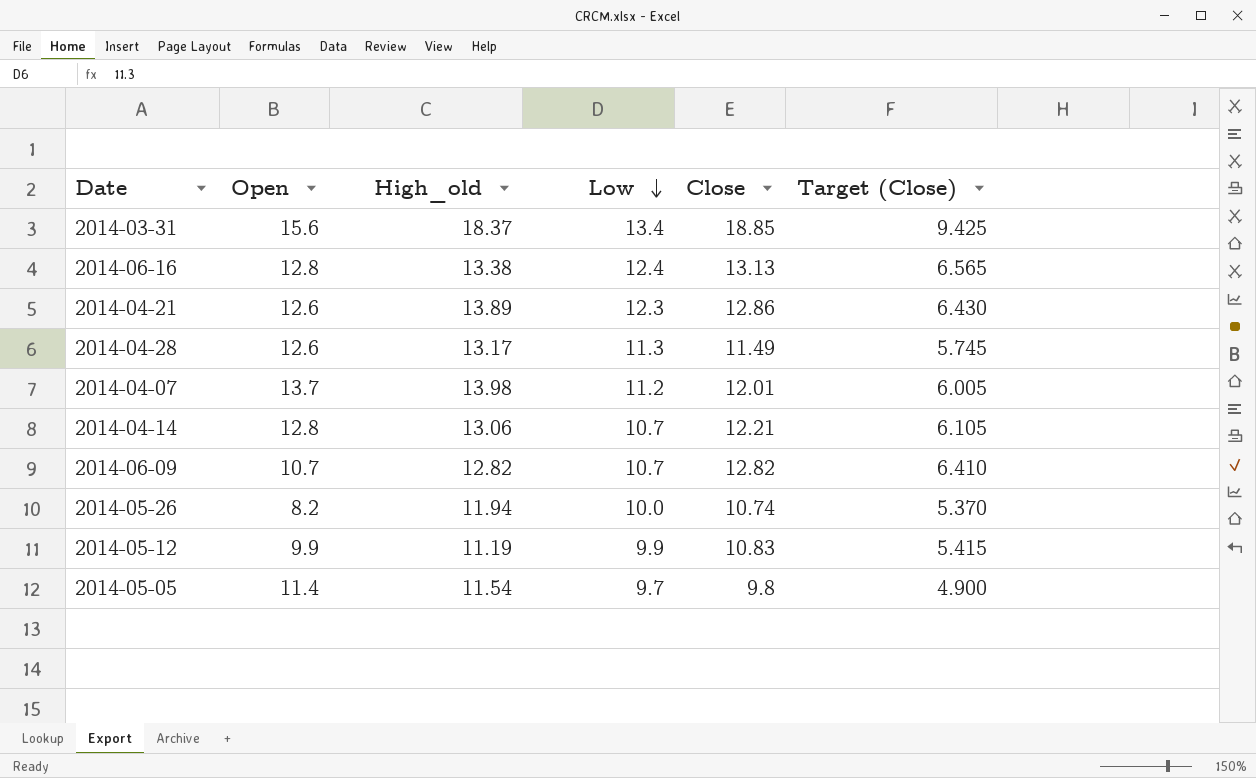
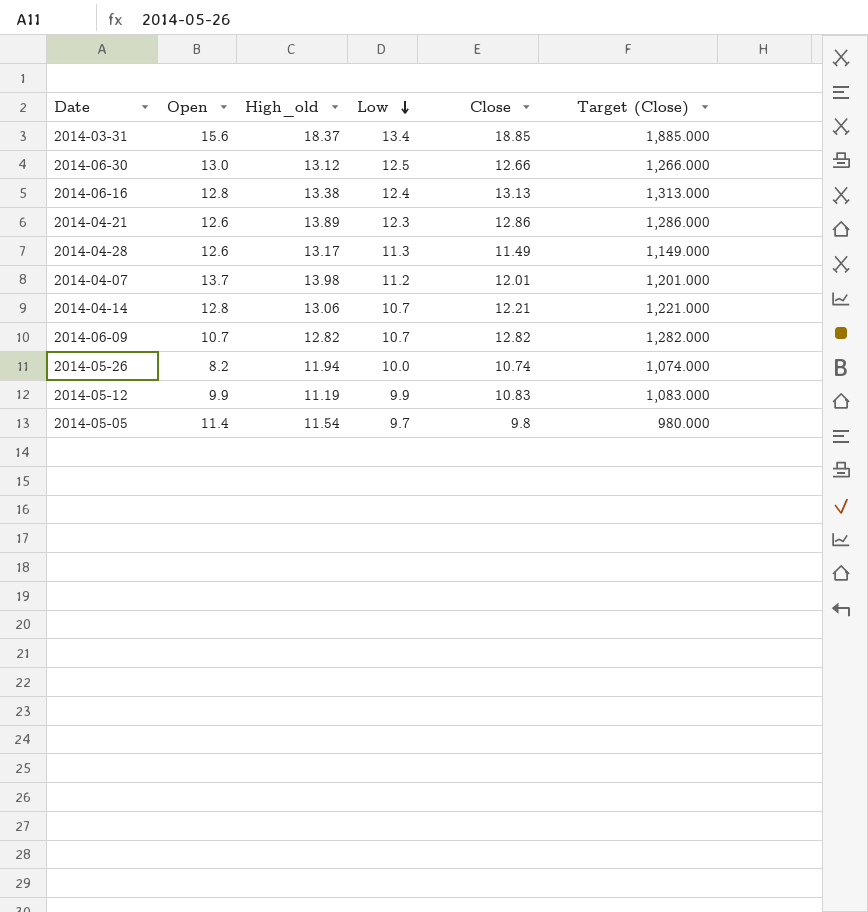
column Target (Close) | formula: [Close] * 0.5 -> [Close] * 100
row 2014-06-30: none -> 13.0 | 13.12 | 12.5 | 12.66 | 1,266.000

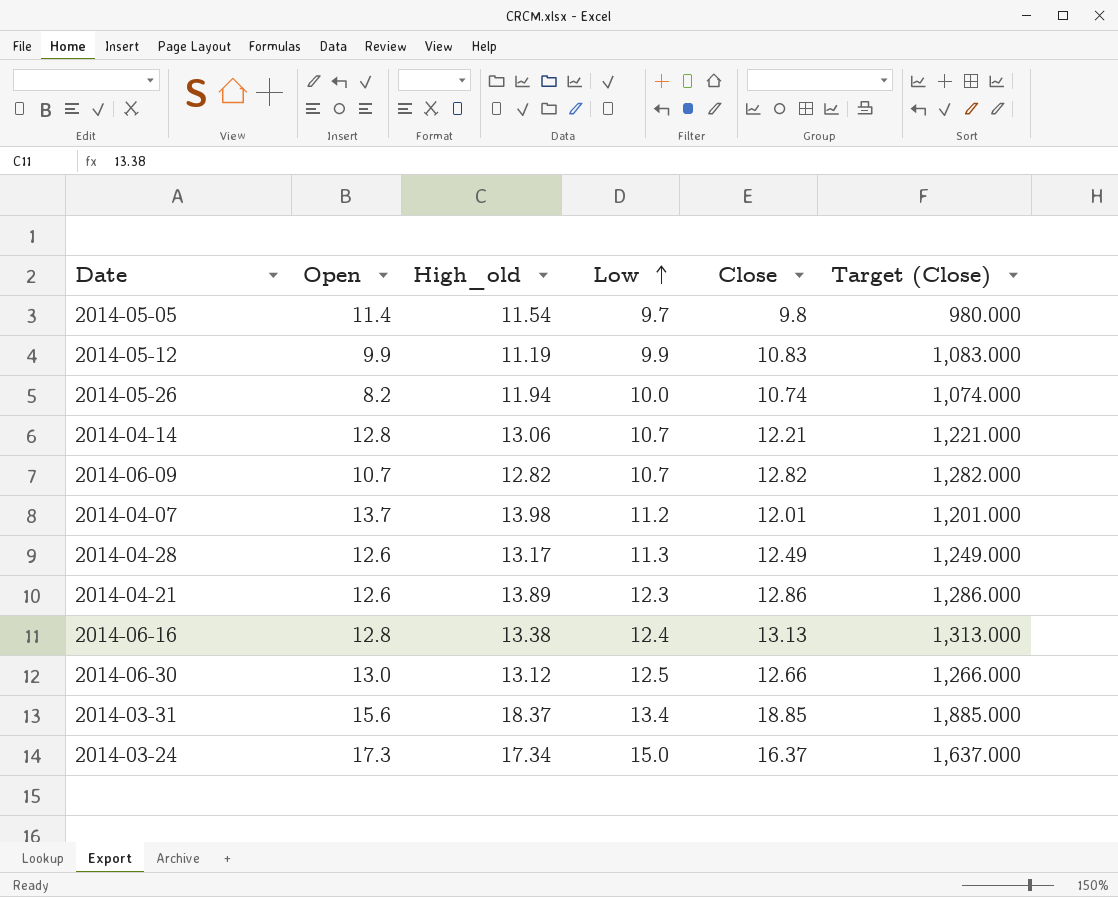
row order: Low descending -> Low ascending
2014-04-28 | Close: 11.49 -> 12.49
2014-04-28 | Target (Close): 1,149.000 -> 1,249.000
row 2014-03-24: none -> 17.3 | 17.34 | 15.0 | 16.37 | 1,637.000

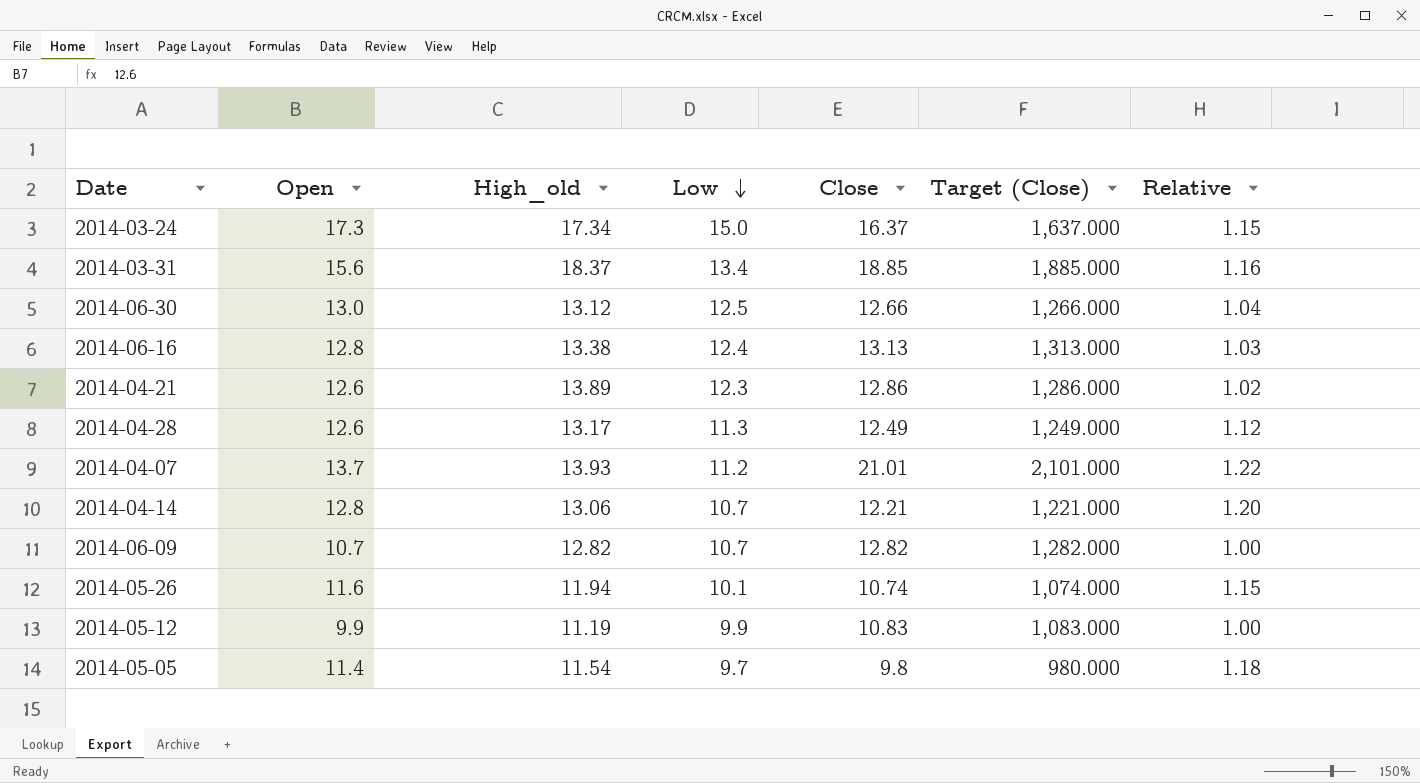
row order: Low ascending -> Low descending
column Relative | formula: none -> [Open] / [Low]
2014-04-07 | High_old: 13.98 -> 13.93
2014-04-07 | Close: 12.01 -> 21.01
2014-04-07 | Target (Close): 1,201.000 -> 2,101.000
2014-05-26 | Open: 8.2 -> 11.6
2014-05-26 | Low: 10.0 -> 10.1

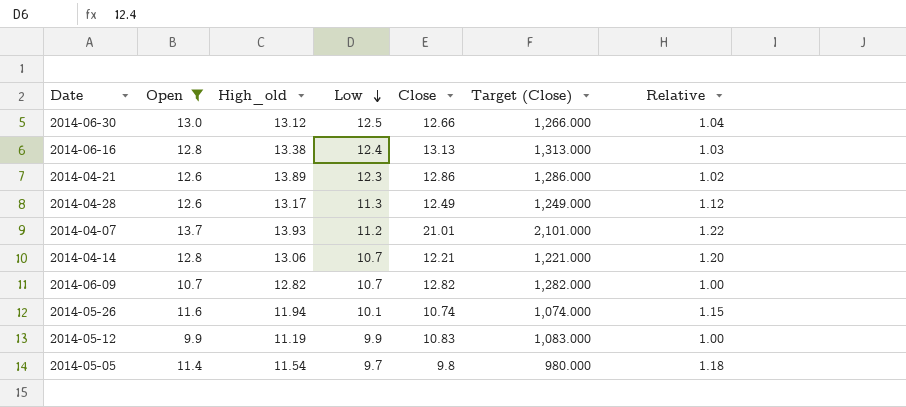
filter: none -> Open <= 13.7

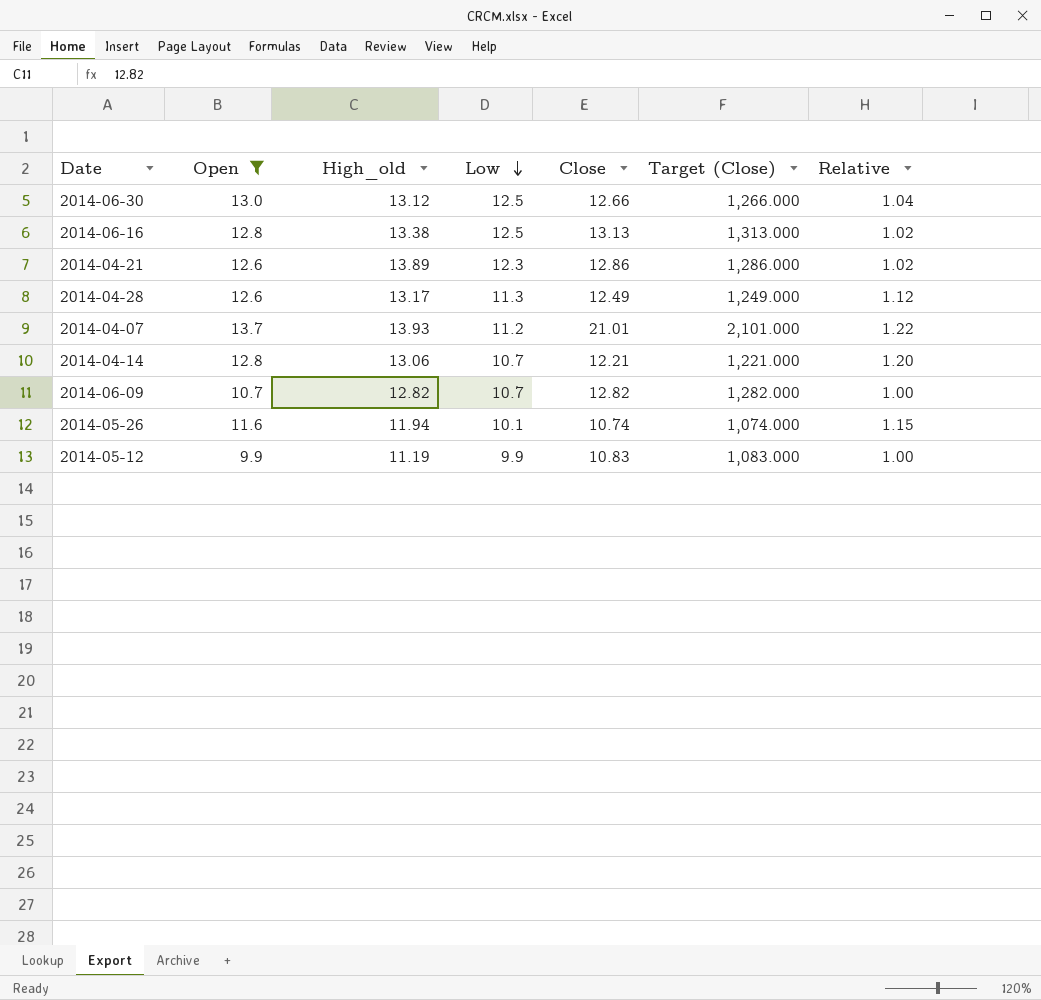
row 2014-05-05: 11.4 | 11.54 | 9.7 | 9.8 | 980.000 | 1.18 -> none
2014-06-16 | Low: 12.4 -> 12.5
2014-06-16 | Relative: 1.03 -> 1.02

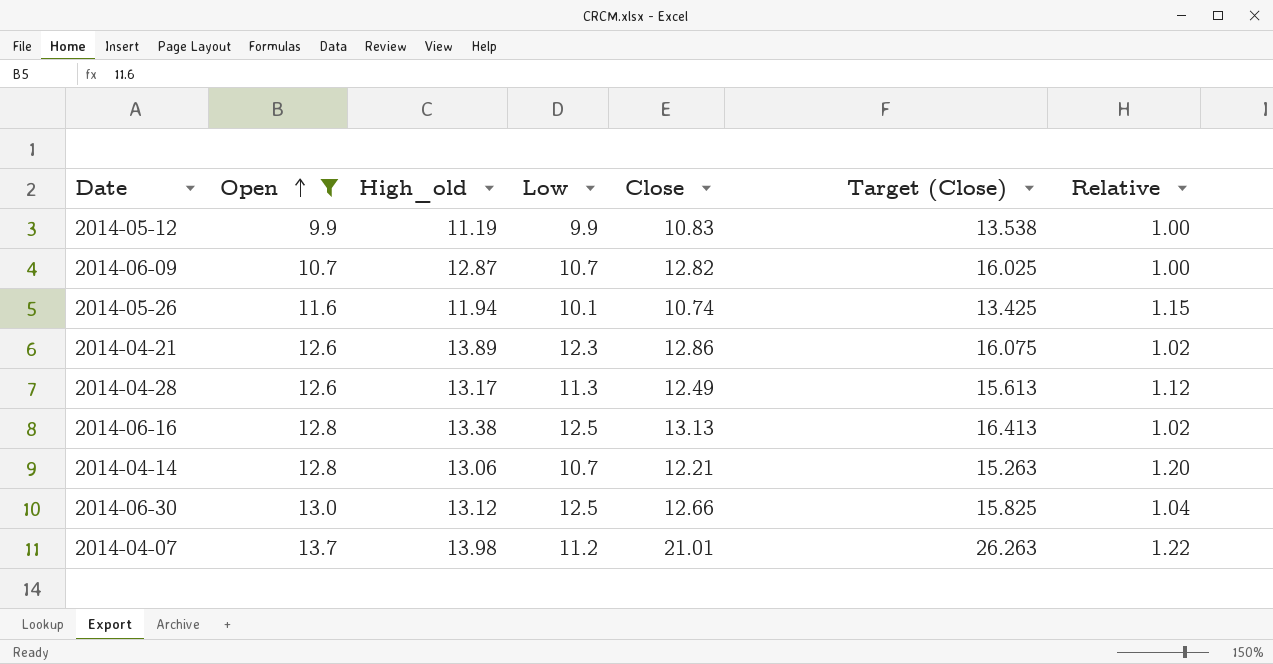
row order: Low descending -> Open ascending
column Target (Close) | formula: [Close] * 100 -> [Close] * 1.25
2014-06-09 | High_old: 12.82 -> 12.87
2014-04-07 | High_old: 13.93 -> 13.98

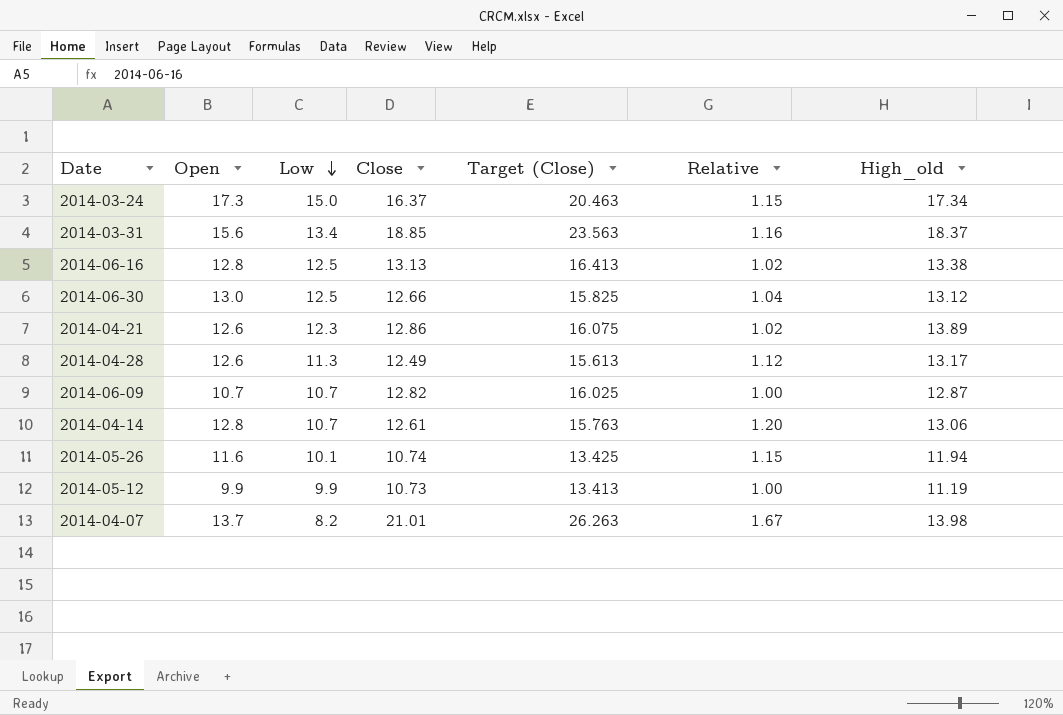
filter: Open <= 13.7 -> none
row order: Open ascending -> Low descending
column High_old | position: 3 -> 7
2014-04-14 | Close: 12.21 -> 12.61
2014-04-14 | Target (Close): 15.263 -> 15.763
2014-05-12 | Close: 10.83 -> 10.73
2014-05-12 | Target (Close): 13.538 -> 13.413
2014-04-07 | Low: 11.2 -> 8.2
2014-04-07 | Relative: 1.22 -> 1.67

